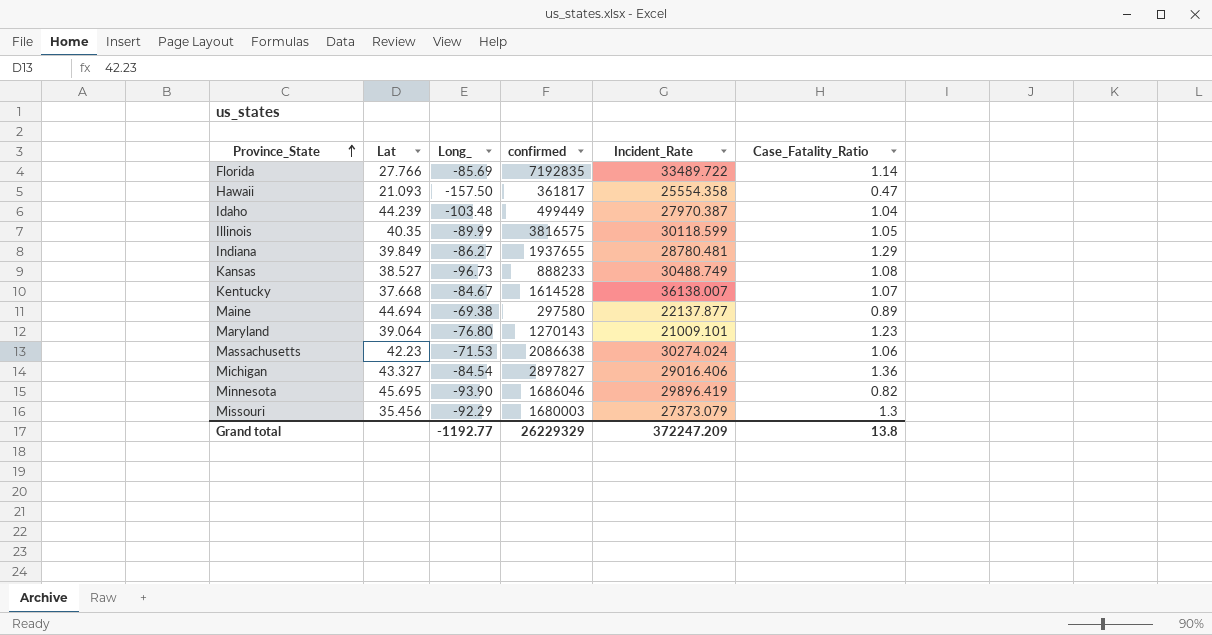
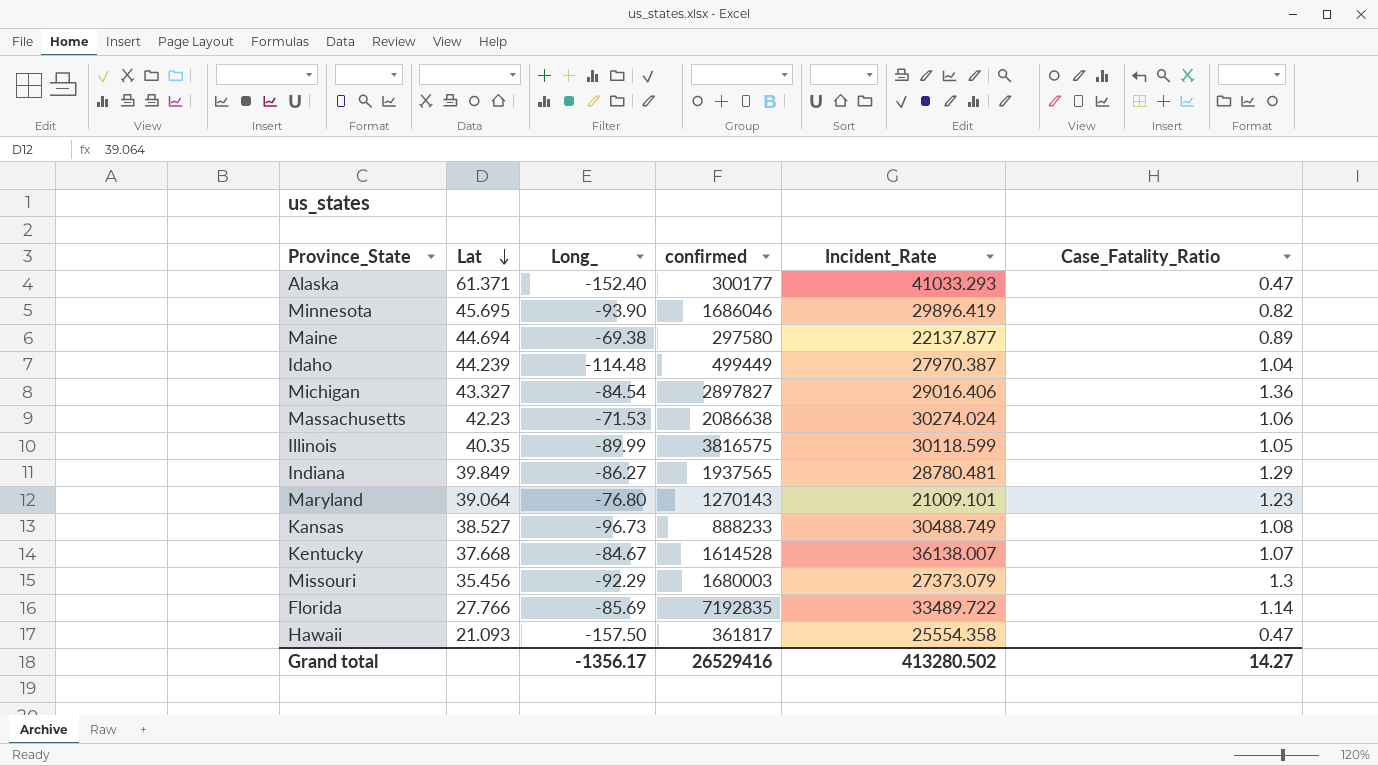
row order: Province_State ascending -> Lat descending
row Alaska: none -> 61.371 | -152.40 | 300177 | 41033.293 | 0.47
Idaho | Long_: -103.48 -> -114.48
Indiana | confirmed: 1937655 -> 1937565
Grand total | Long_: -1192.77 -> -1356.17
Grand total | confirmed: 26229329 -> 26529416
Grand total | Incident_Rate: 372247.209 -> 413280.502
Grand total | Case_Fatality_Ratio: 13.8 -> 14.27

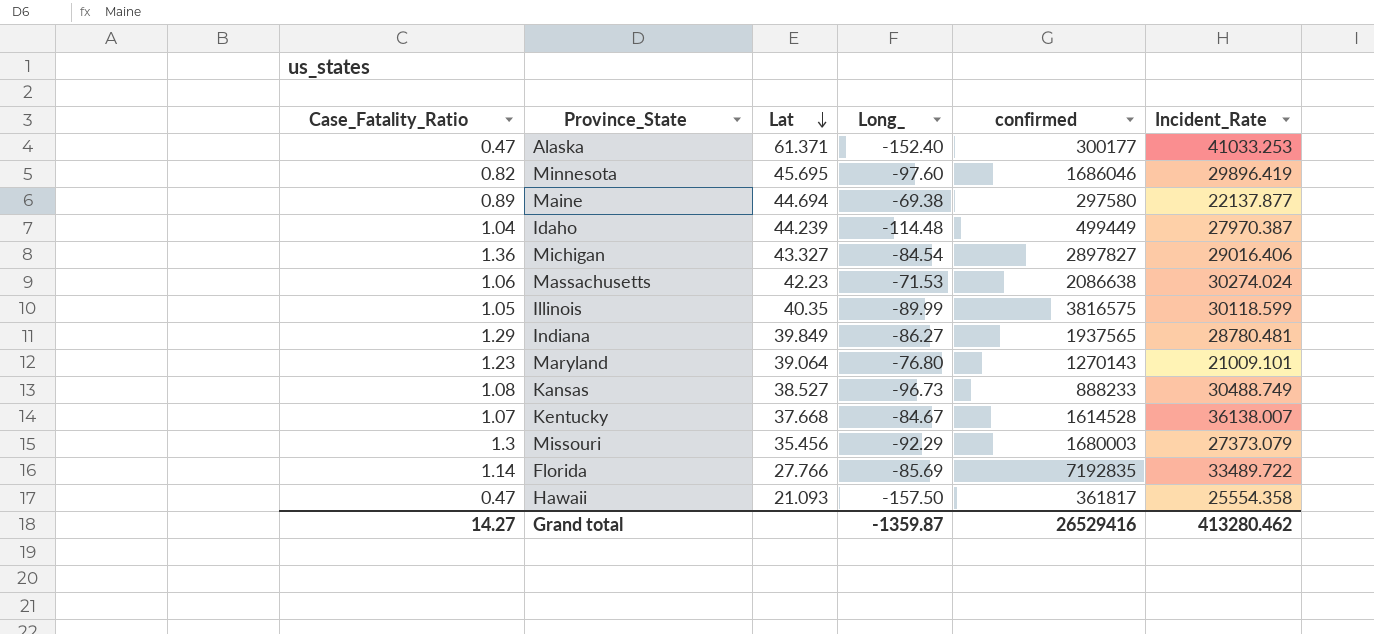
column Case_Fatality_Ratio | position: 6 -> 1
Alaska | Incident_Rate: 41033.293 -> 41033.253
Minnesota | Long_: -93.90 -> -97.60
Grand total | Long_: -1356.17 -> -1359.87
Grand total | Incident_Rate: 413280.502 -> 413280.462

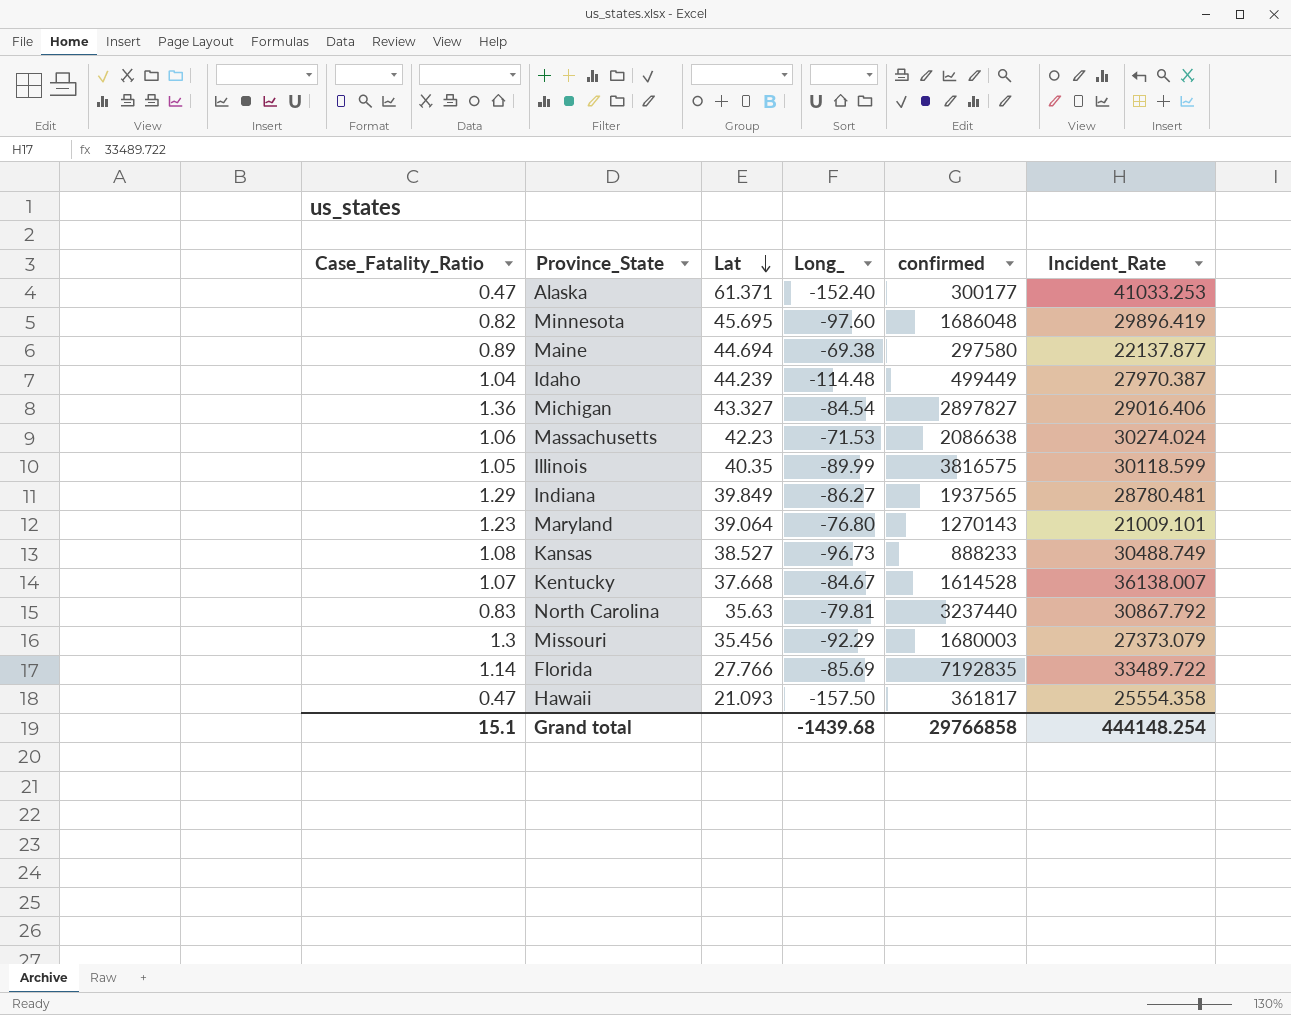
Minnesota | confirmed: 1686046 -> 1686048
row North Carolina: none -> 0.83 | 35.63 | -79.81 | 3237440 | 30867.792
Grand total | Case_Fatality_Ratio: 14.27 -> 15.1
Grand total | Long_: -1359.87 -> -1439.68
Grand total | confirmed: 26529416 -> 29766858
Grand total | Incident_Rate: 413280.462 -> 444148.254

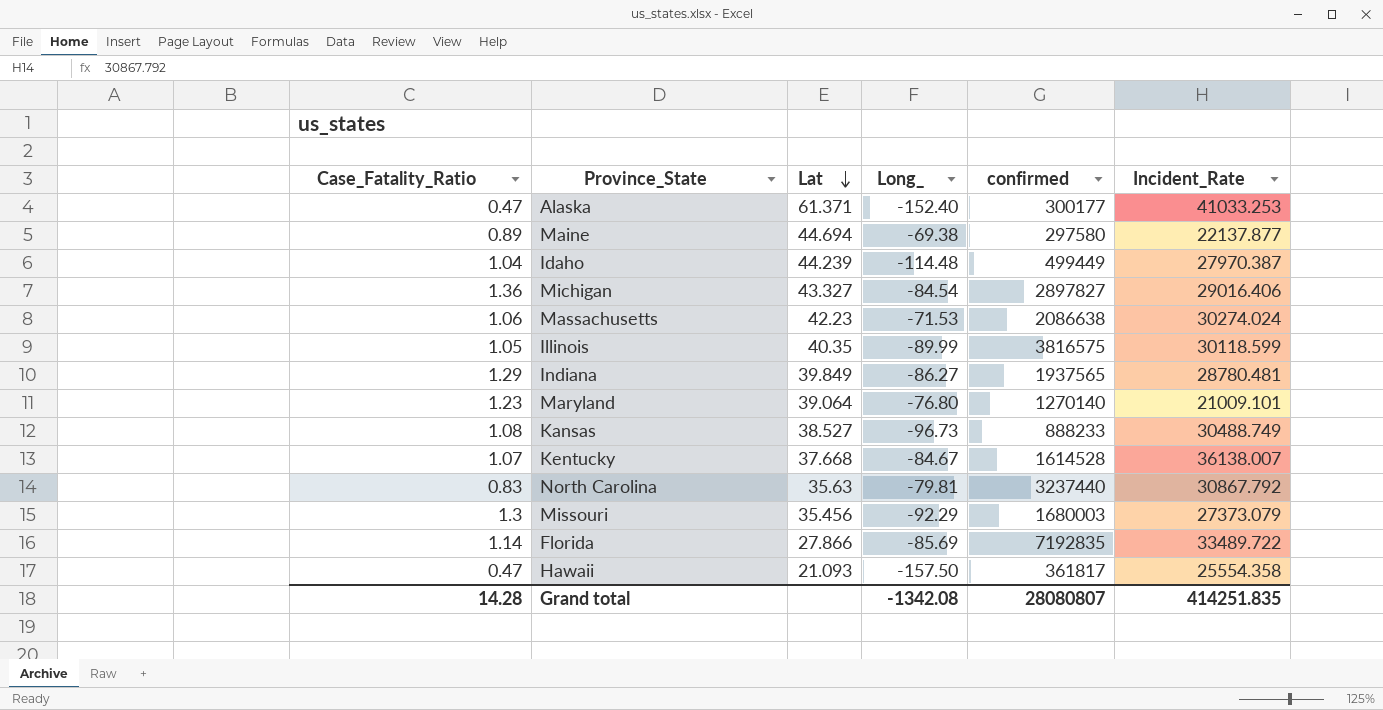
row Minnesota: 0.82 | 45.695 | -97.60 | 1686048 | 29896.419 -> none
Maryland | confirmed: 1270143 -> 1270140
Florida | Lat: 27.766 -> 27.866
Grand total | Case_Fatality_Ratio: 15.1 -> 14.28
Grand total | Long_: -1439.68 -> -1342.08
Grand total | confirmed: 29766858 -> 28080807
Grand total | Incident_Rate: 444148.254 -> 414251.835

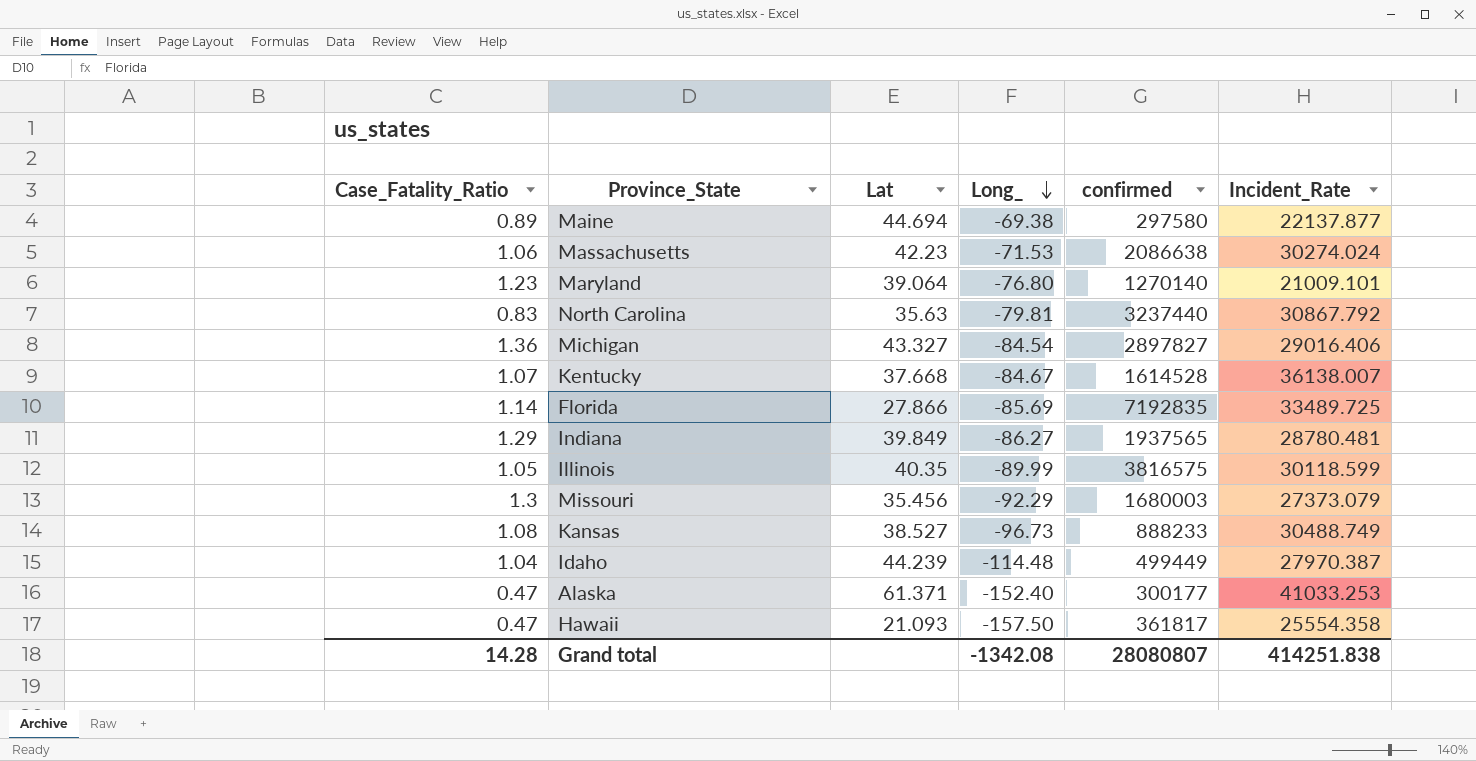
row order: Lat descending -> Long_ descending
Florida | Incident_Rate: 33489.722 -> 33489.725
Grand total | Incident_Rate: 414251.835 -> 414251.838

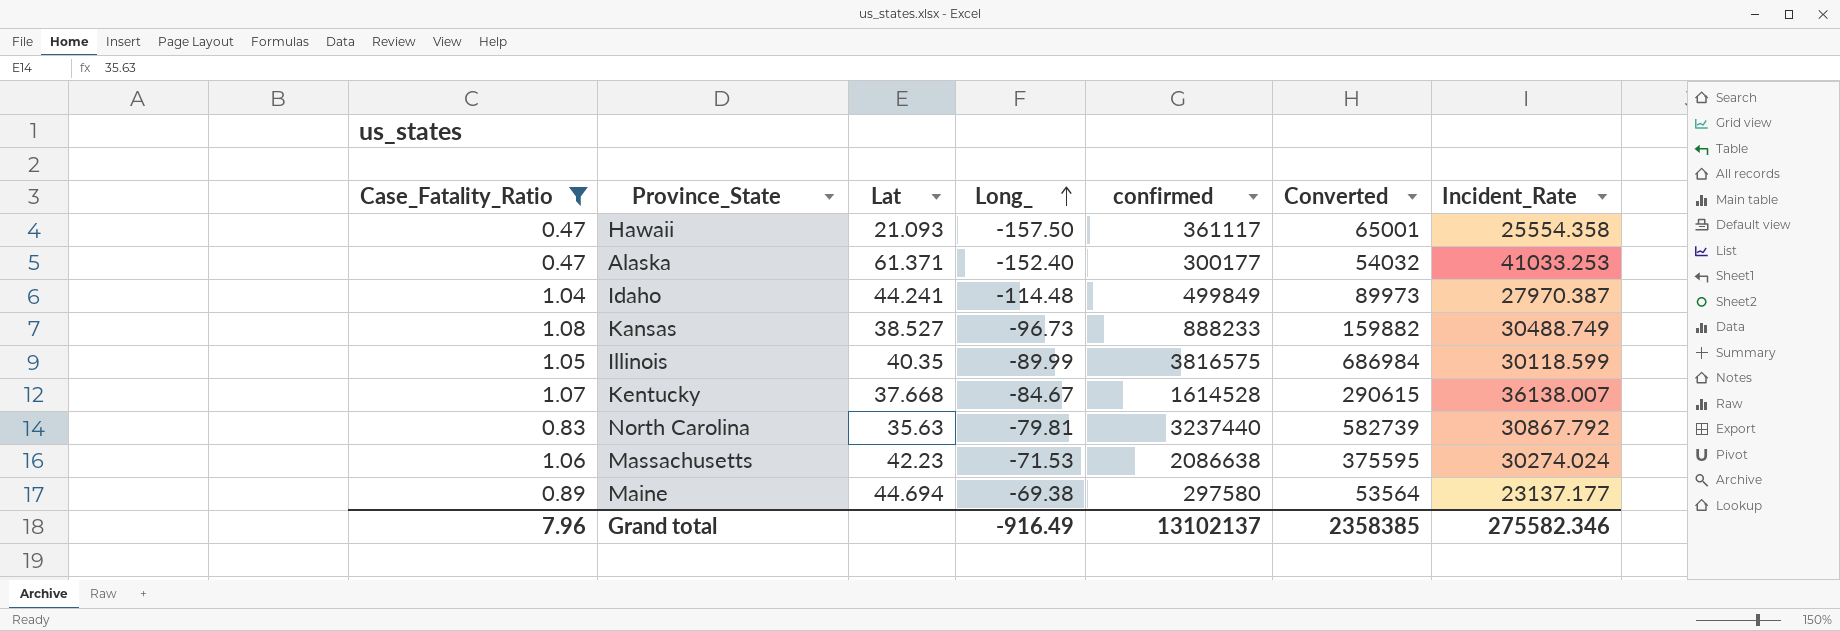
filter: none -> Case_Fatality_Ratio <= 1.08
row order: Long_ descending -> Long_ ascending
column Converted | formula: none -> [confirmed] * 0.18
Hawaii | confirmed: 361817 -> 361117
Idaho | Lat: 44.239 -> 44.241
Idaho | confirmed: 499449 -> 499849
Maine | Incident_Rate: 22137.877 -> 23137.177
Grand total | Case_Fatality_Ratio: 14.28 -> 7.96
Grand total | Long_: -1342.08 -> -916.49
Grand total | confirmed: 28080807 -> 13102137
Grand total | Incident_Rate: 414251.838 -> 275582.346

